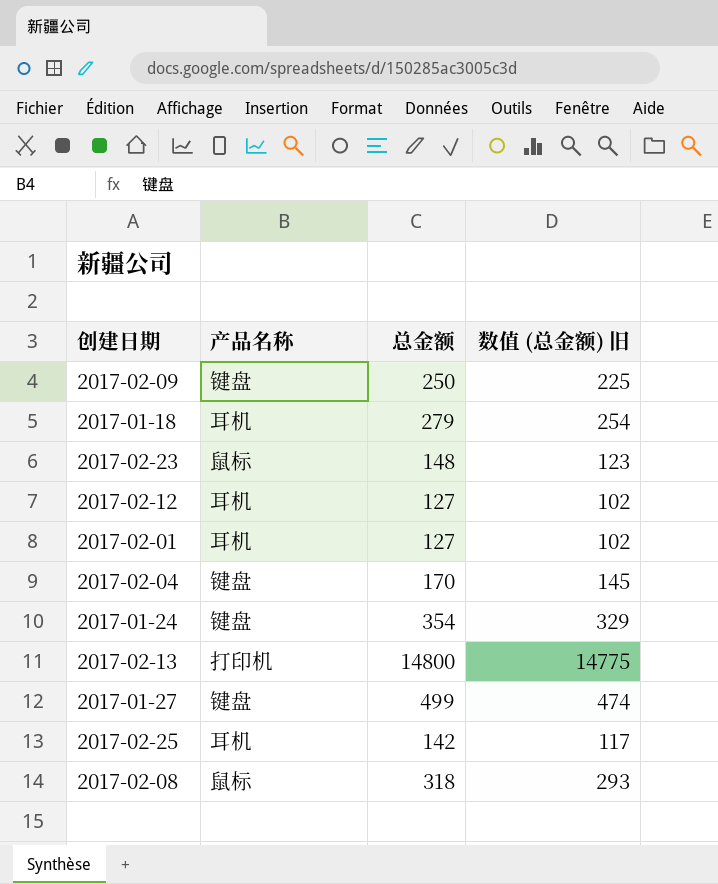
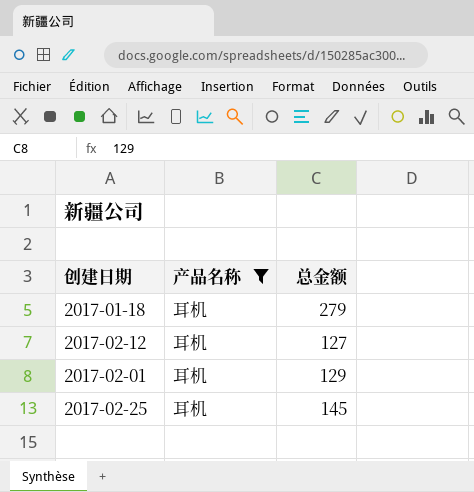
filter: none -> 产品名称 = 耳机
column 数值 (总金额) 旧 | formula: [总金额] - 25 -> none
2017-02-01 | 总金额: 127 -> 129
2017-02-25 | 总金额: 142 -> 145

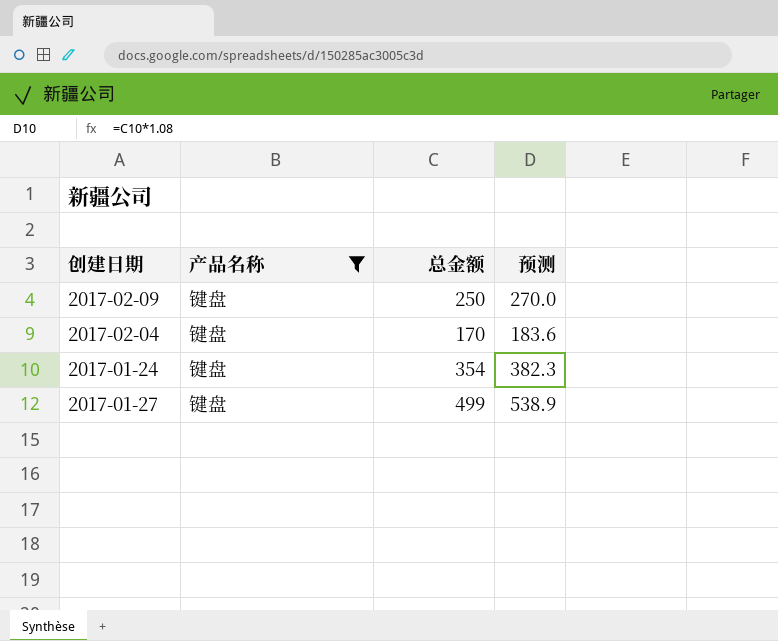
filter: 产品名称 = 耳机 -> 产品名称 = 键盘
column 预测 | formula: none -> [总金额] * 1.08

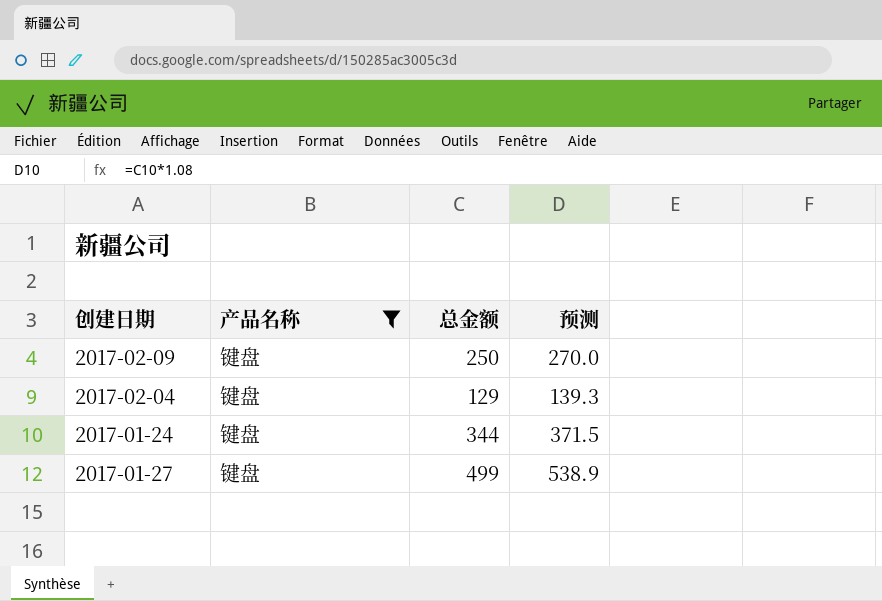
2017-02-04 | 总金额: 170 -> 129
2017-02-04 | 预测: 183.6 -> 139.3
2017-01-24 | 总金额: 354 -> 344
2017-01-24 | 预测: 382.3 -> 371.5

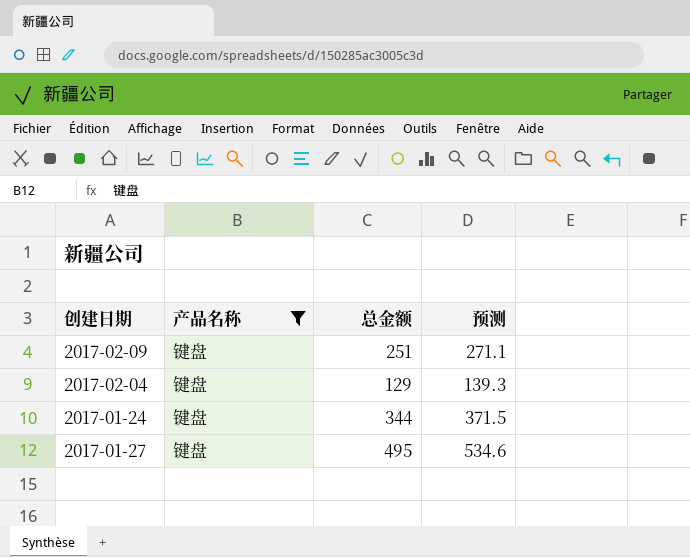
2017-02-09 | 总金额: 250 -> 251
2017-02-09 | 预测: 270.0 -> 271.1
2017-01-27 | 总金额: 499 -> 495
2017-01-27 | 预测: 538.9 -> 534.6

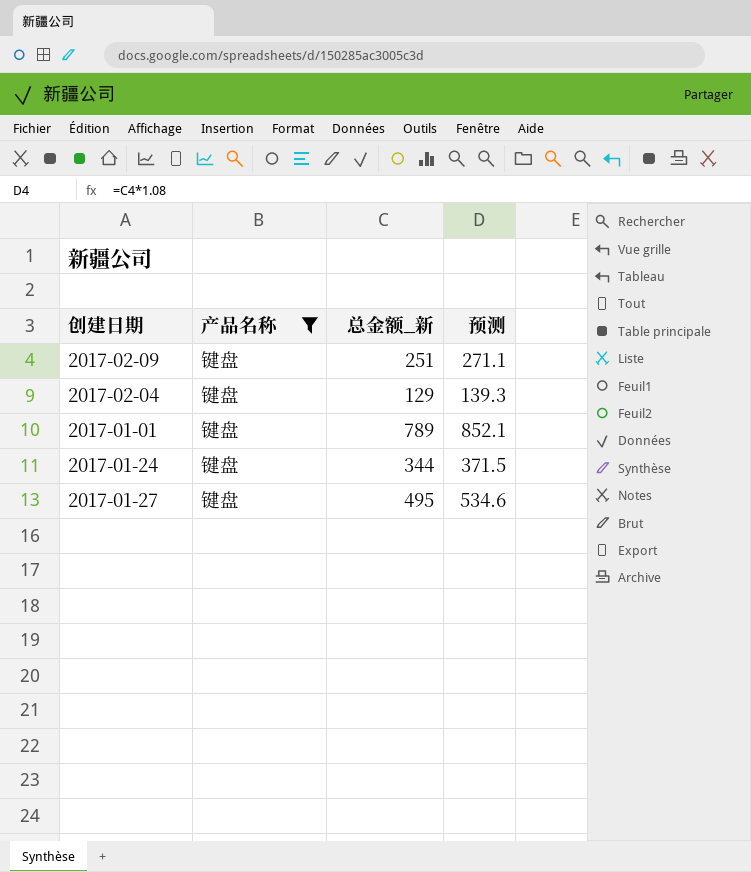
column name: 总金额 -> 总金额_新
row 2017-01-01: none -> 键盘 | 789 | 852.1

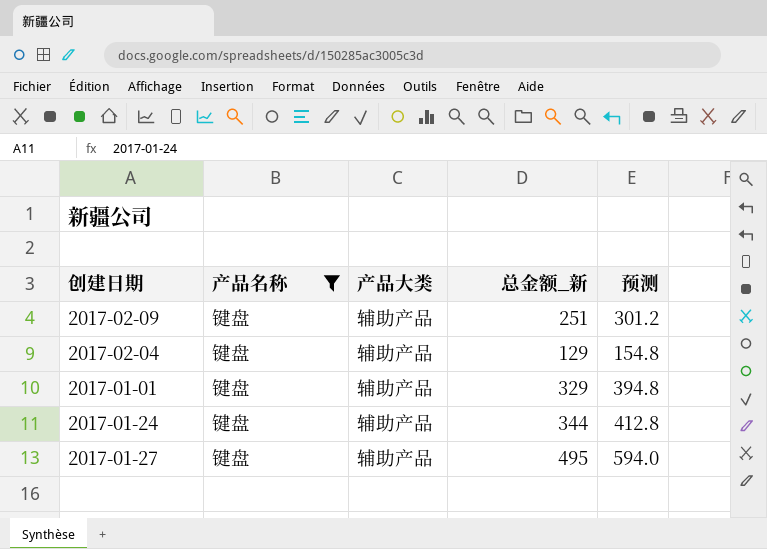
column 产品大类 | position: none -> 3
column 预测 | formula: [总金额_新] * 1.08 -> [总金额_新] * 1.2
2017-01-01 | 总金额_新: 789 -> 329

